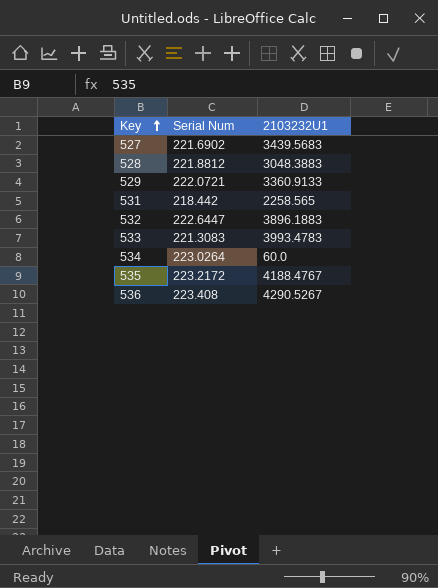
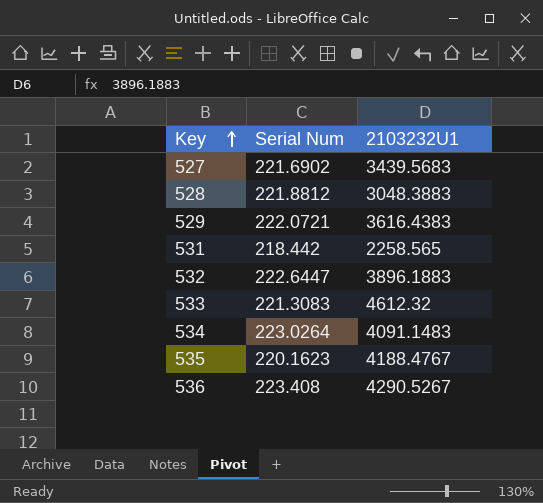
529 | 2103232U1: 3360.9133 -> 3616.4383
533 | 2103232U1: 3993.4783 -> 4612.32
534 | 2103232U1: 60.0 -> 4091.1483
535 | Serial Num: 223.2172 -> 220.1623

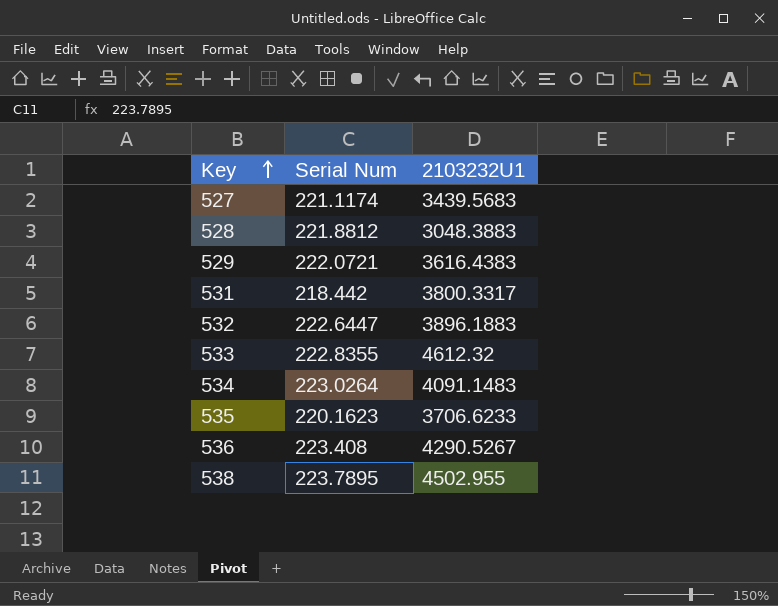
527 | Serial Num: 221.6902 -> 221.1174
531 | 2103232U1: 2258.565 -> 3800.3317
533 | Serial Num: 221.3083 -> 222.8355
535 | 2103232U1: 4188.4767 -> 3706.6233
row 538: none -> 223.7895 | 4502.955

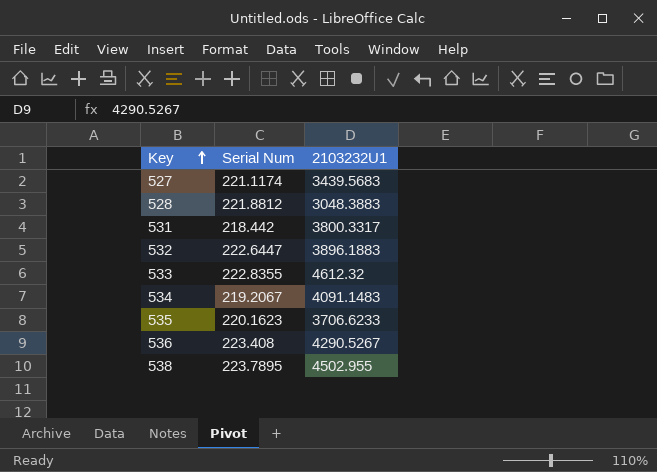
row 529: 222.0721 | 3616.4383 -> none
534 | Serial Num: 223.0264 -> 219.2067

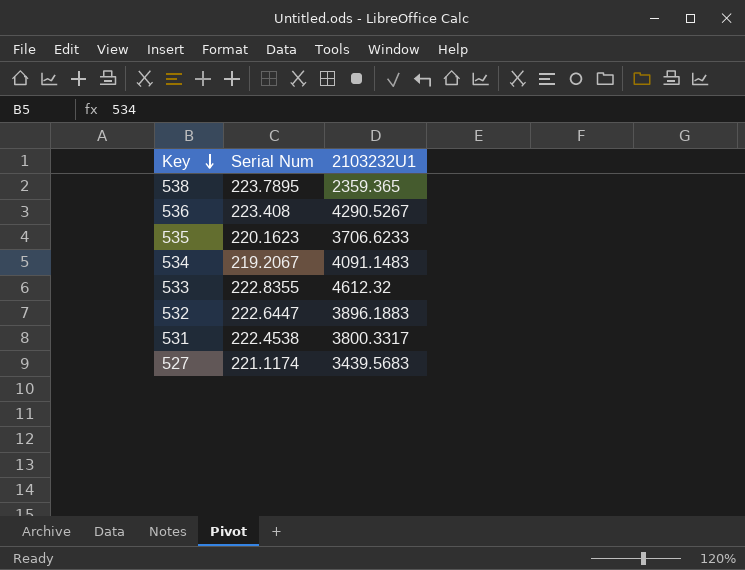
row order: Key ascending -> Key descending
row 528: 221.8812 | 3048.3883 -> none
538 | 2103232U1: 4502.955 -> 2359.365
531 | Serial Num: 218.442 -> 222.4538

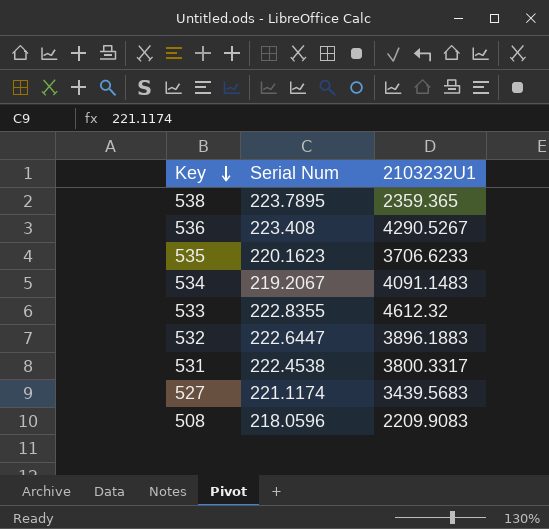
row 508: none -> 218.0596 | 2209.9083

